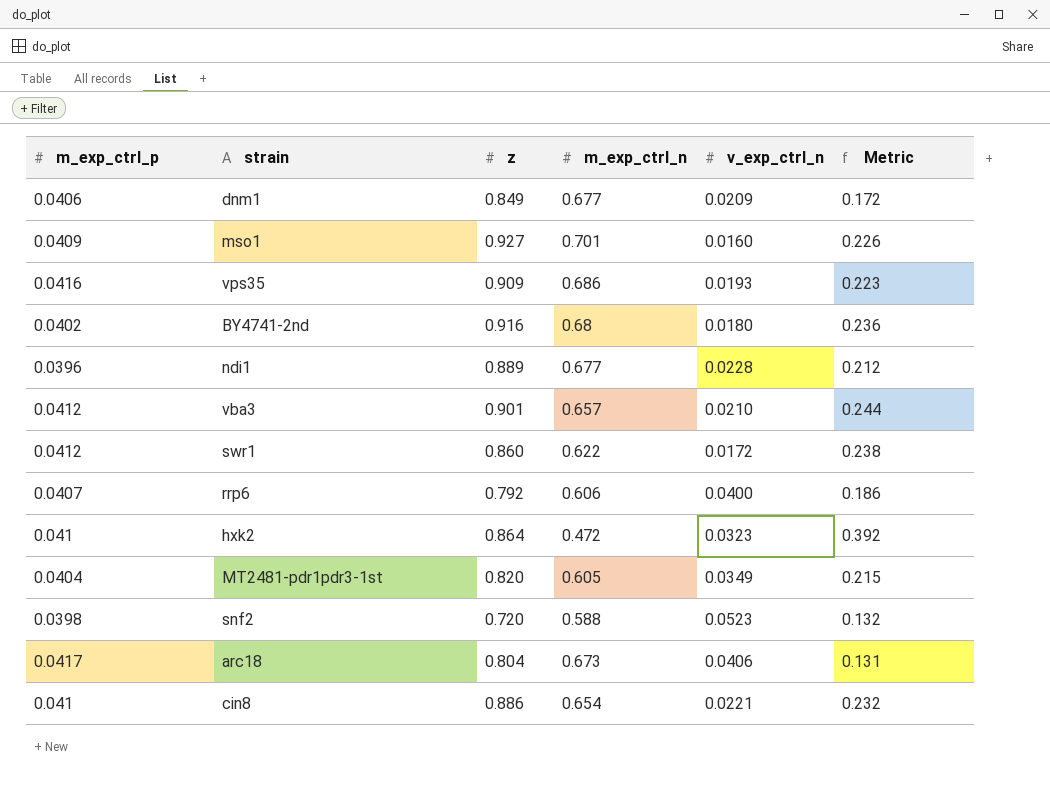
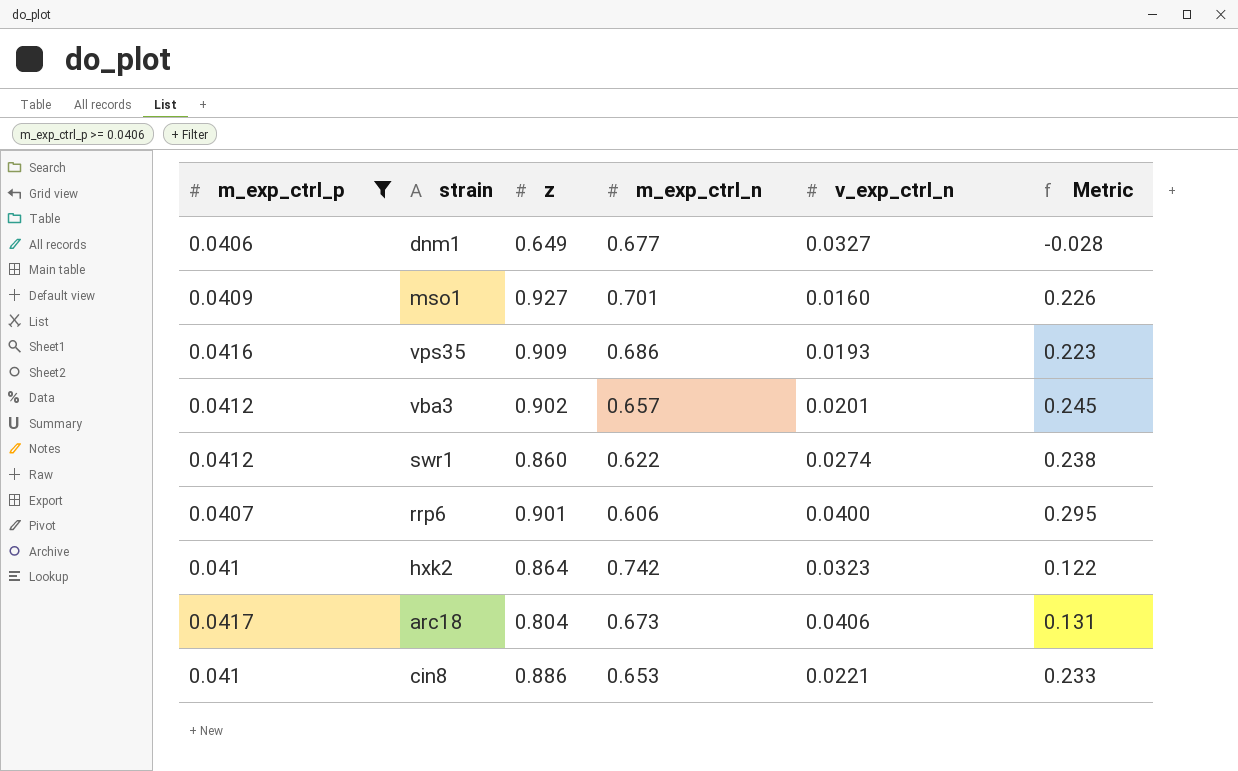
filter: none -> m_exp_ctrl_p >= 0.0406
dnm1 | z: 0.849 -> 0.649
dnm1 | v_exp_ctrl_n: 0.0209 -> 0.0327
dnm1 | Metric: 0.172 -> -0.028
vba3 | z: 0.901 -> 0.902
vba3 | v_exp_ctrl_n: 0.0210 -> 0.0201
vba3 | Metric: 0.244 -> 0.245
swr1 | v_exp_ctrl_n: 0.0172 -> 0.0274
rrp6 | z: 0.792 -> 0.901
rrp6 | Metric: 0.186 -> 0.295
hxk2 | m_exp_ctrl_n: 0.472 -> 0.742
hxk2 | Metric: 0.392 -> 0.122
cin8 | m_exp_ctrl_n: 0.654 -> 0.653
cin8 | Metric: 0.232 -> 0.233

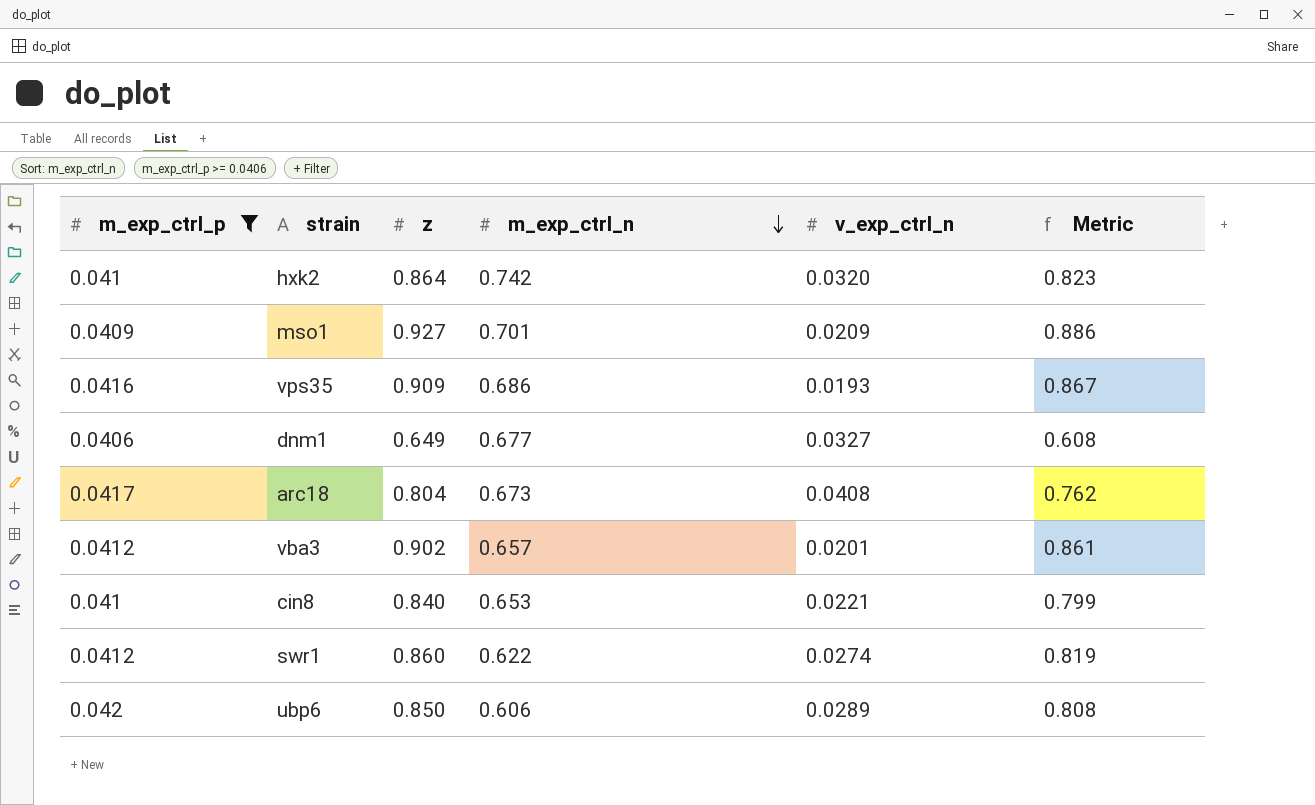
row order: none -> m_exp_ctrl_n descending
column Metric | formula: [z] - [m_exp_ctrl_n] -> [z] - [m_exp_ctrl_p]
row rrp6: 0.0407 | 0.901 | 0.606 | 0.0400 | 0.295 -> none
hxk2 | v_exp_ctrl_n: 0.0323 -> 0.0320
mso1 | v_exp_ctrl_n: 0.0160 -> 0.0209
arc18 | v_exp_ctrl_n: 0.0406 -> 0.0408
cin8 | z: 0.886 -> 0.840
row ubp6: none -> 0.042 | 0.850 | 0.606 | 0.0289 | 0.808

